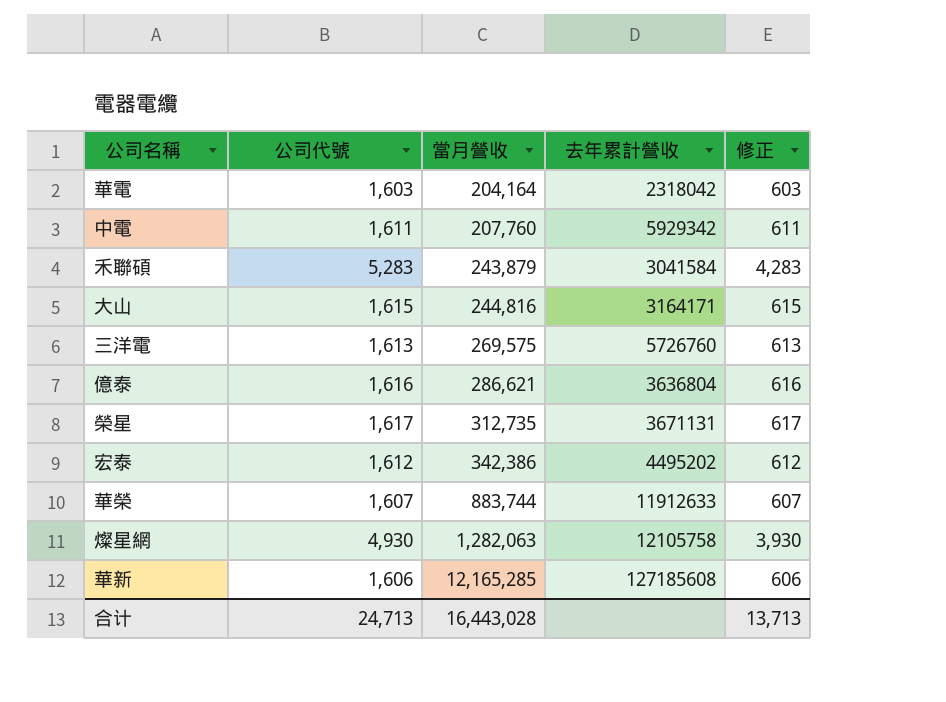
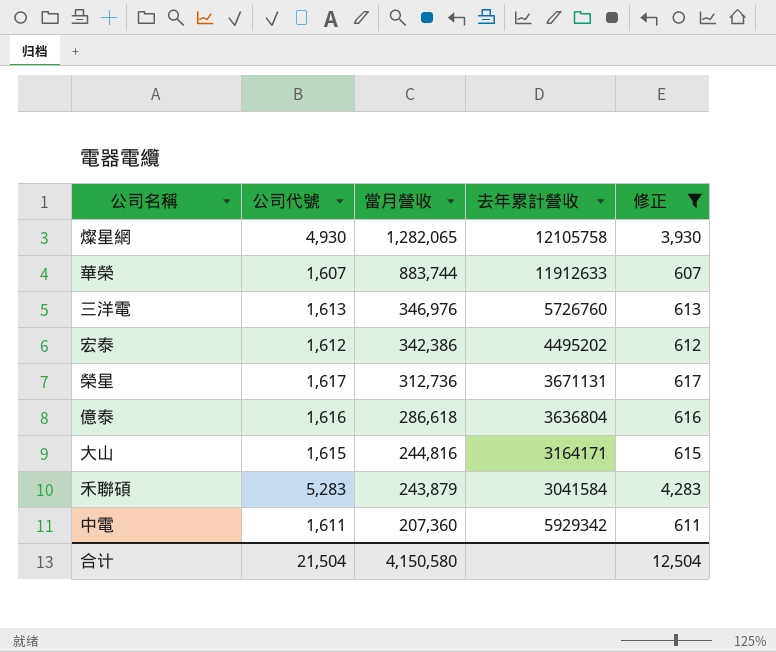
filter: none -> 修正 >= 607
row order: 當月營收 ascending -> 當月營收 descending
燦星網 | 當月營收: 1,282,063 -> 1,282,065
三洋電 | 當月營收: 269,575 -> 346,976
榮星 | 當月營收: 312,735 -> 312,736
億泰 | 當月營收: 286,621 -> 286,618
中電 | 當月營收: 207,760 -> 207,360
合计 | 公司代號: 24,713 -> 21,504
合计 | 當月營收: 16,443,028 -> 4,150,580
合计 | 修正: 13,713 -> 12,504

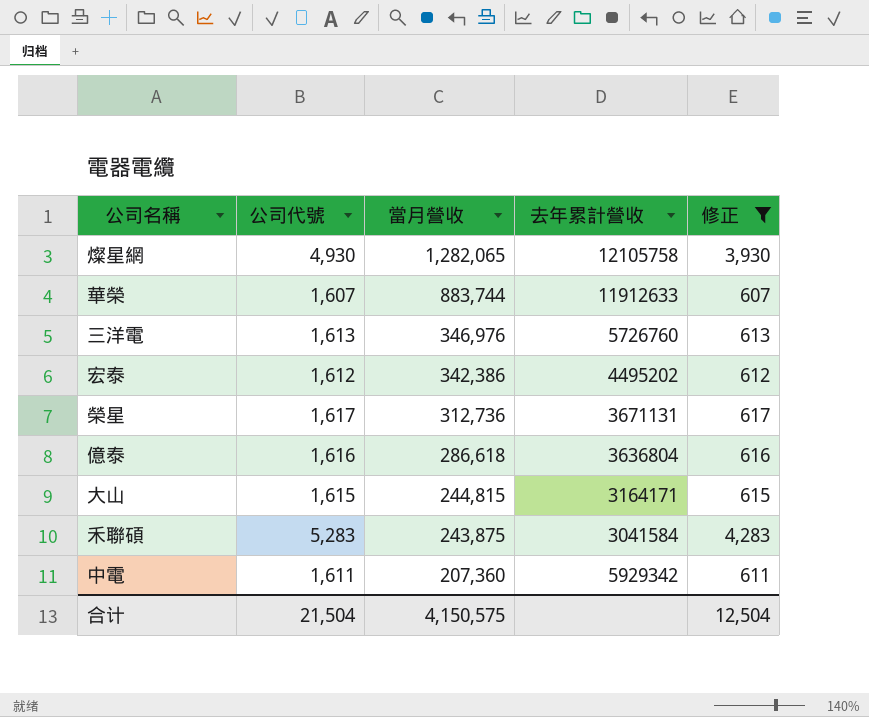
大山 | 當月營收: 244,816 -> 244,815
禾聯碩 | 當月營收: 243,879 -> 243,875
合计 | 當月營收: 4,150,580 -> 4,150,575

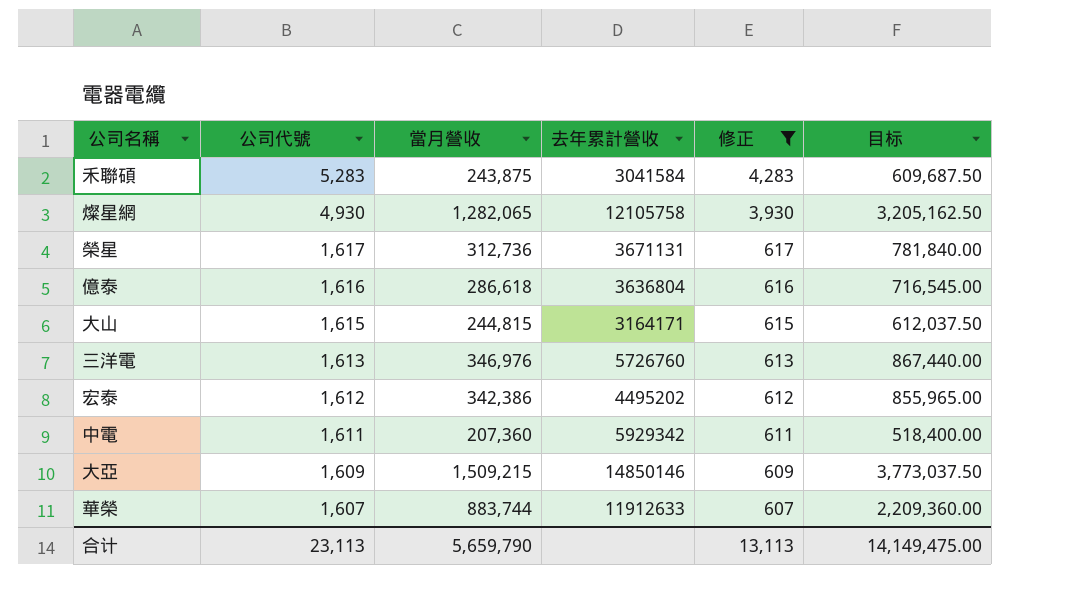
row order: 當月營收 descending -> 公司代號 descending
column 目标 | formula: none -> [當月營收] * 2.5
row 大亞: none -> 1,609 | 1,509,215 | 14850146 | 609 | 3,773,037.50
合计 | 公司代號: 21,504 -> 23,113
合计 | 當月營收: 4,150,575 -> 5,659,790
合计 | 修正: 12,504 -> 13,113

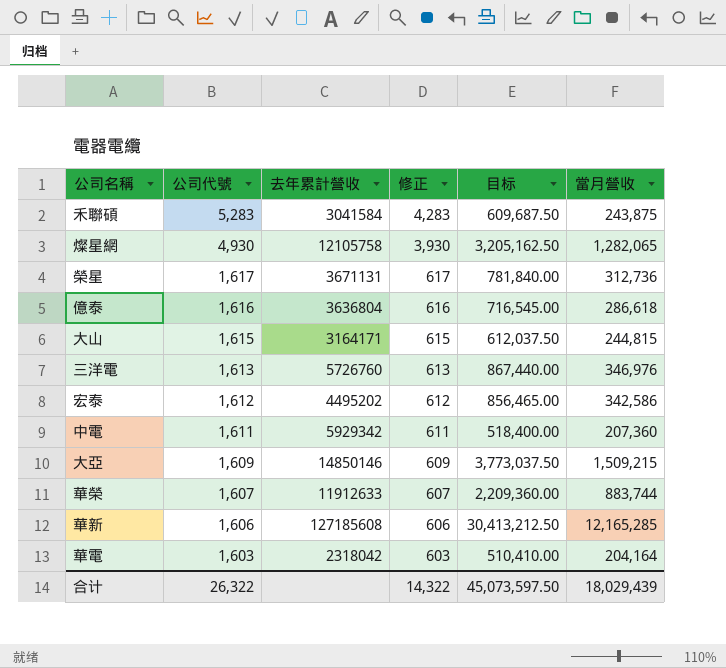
filter: 修正 >= 607 -> none
column 當月營收 | position: 3 -> 6
宏泰 | 目标: 855,965.00 -> 856,465.00
宏泰 | 當月營收: 342,386 -> 342,586
合计 | 公司代號: 23,113 -> 26,322
合计 | 修正: 13,113 -> 14,322
合计 | 目标: 14,149,475.00 -> 45,073,597.50
合计 | 當月營收: 5,659,790 -> 18,029,439

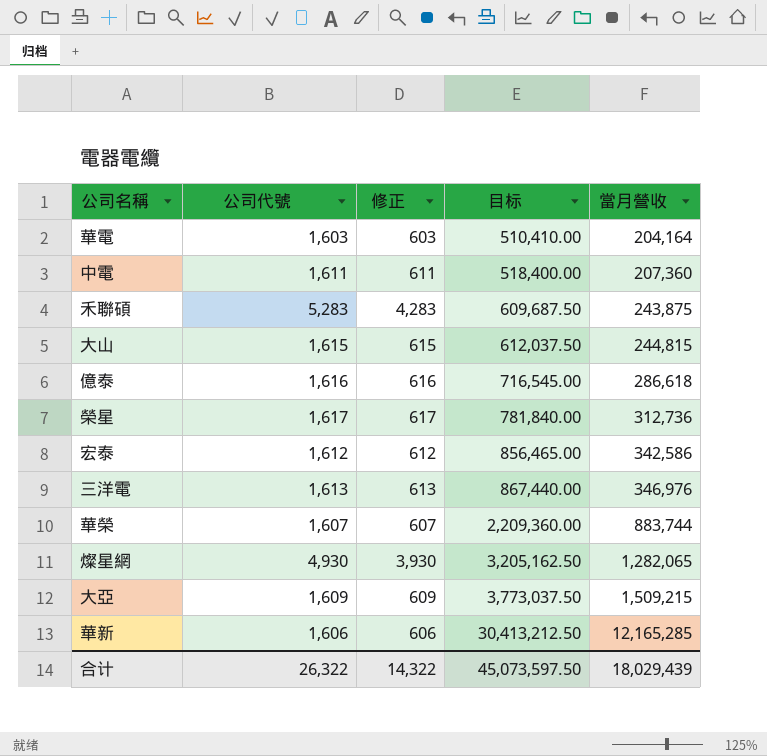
row order: 公司代號 descending -> 目标 ascending
column 去年累計營收 | position: 3 -> none

